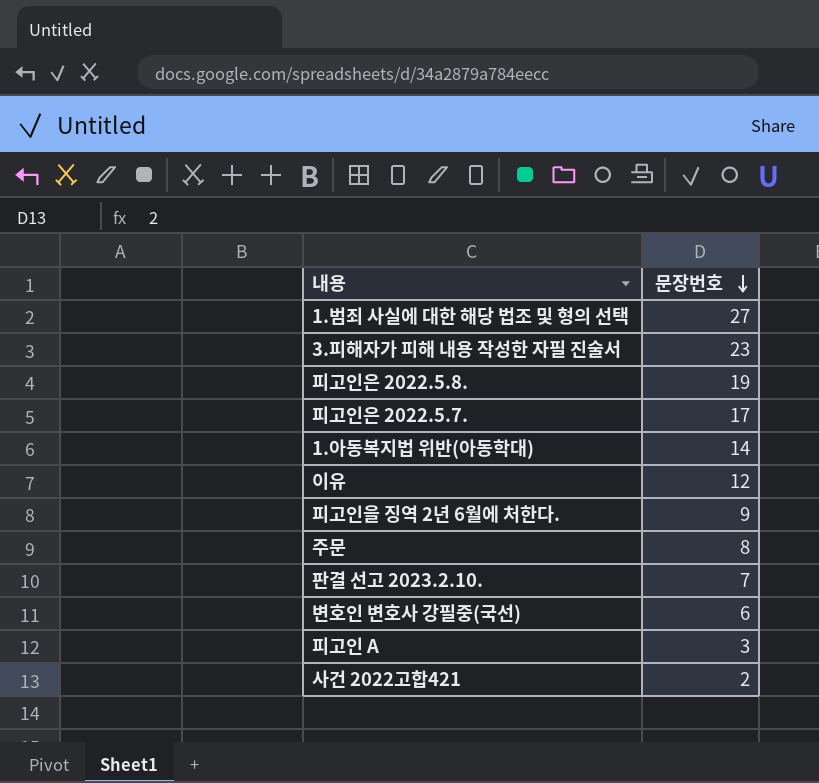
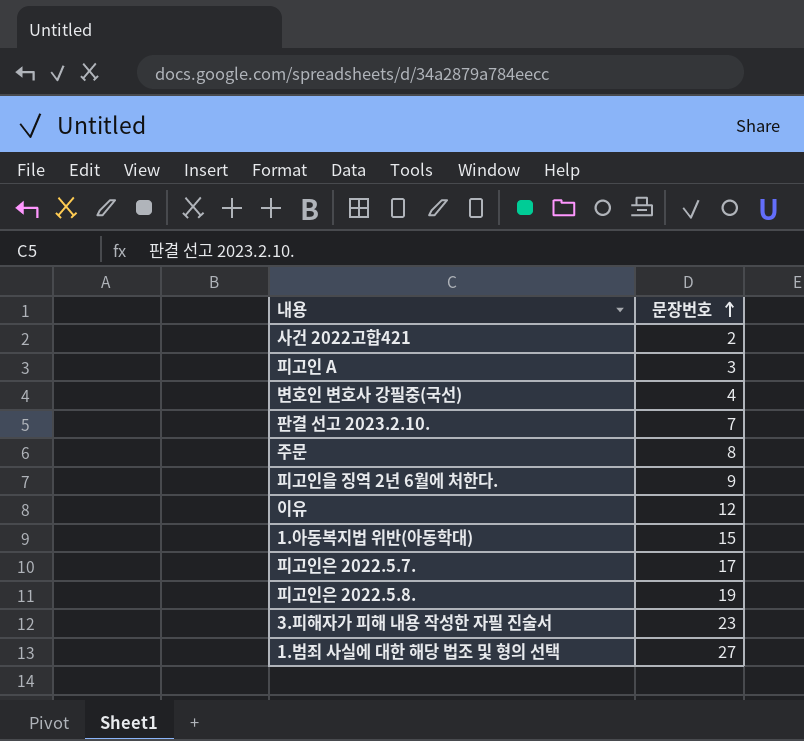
row order: 문장번호 descending -> 문장번호 ascending
변호인 변호사 강필중(국선) | 문장번호: 6 -> 4
1.아동복지법 위반(아동학대) | 문장번호: 14 -> 15

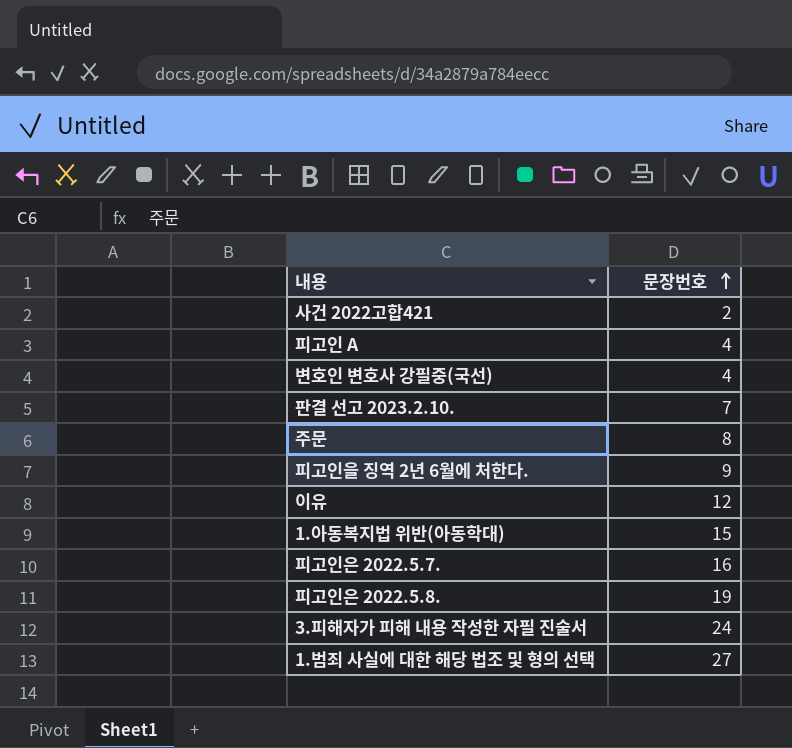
피고인 A | 문장번호: 3 -> 4
피고인은 2022.5.7. | 문장번호: 17 -> 16
3.피해자가 피해 내용 작성한 자필 진술서 | 문장번호: 23 -> 24

